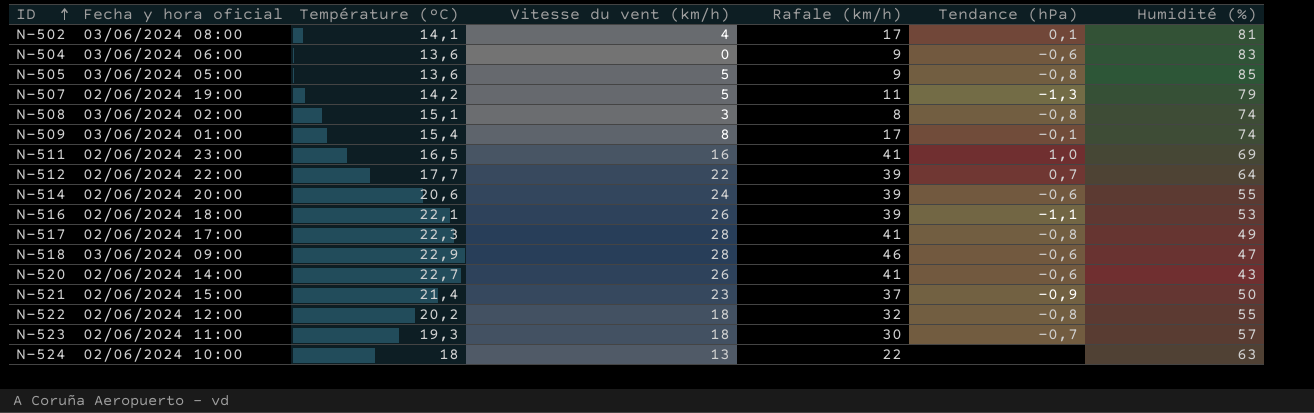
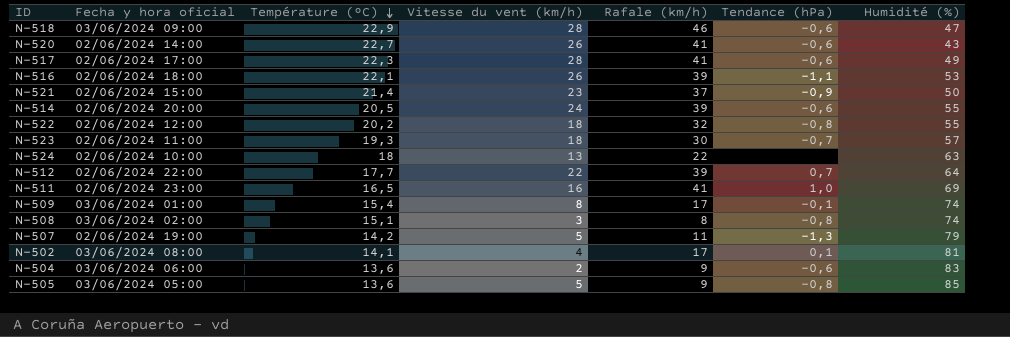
row order: ID ascending -> Température (ºC) descending
N-517 | Tendance (hPa): -0,8 -> -0,6
N-514 | Température (ºC): 20,6 -> 20,5
N-504 | Vitesse du vent (km/h): 0 -> 2

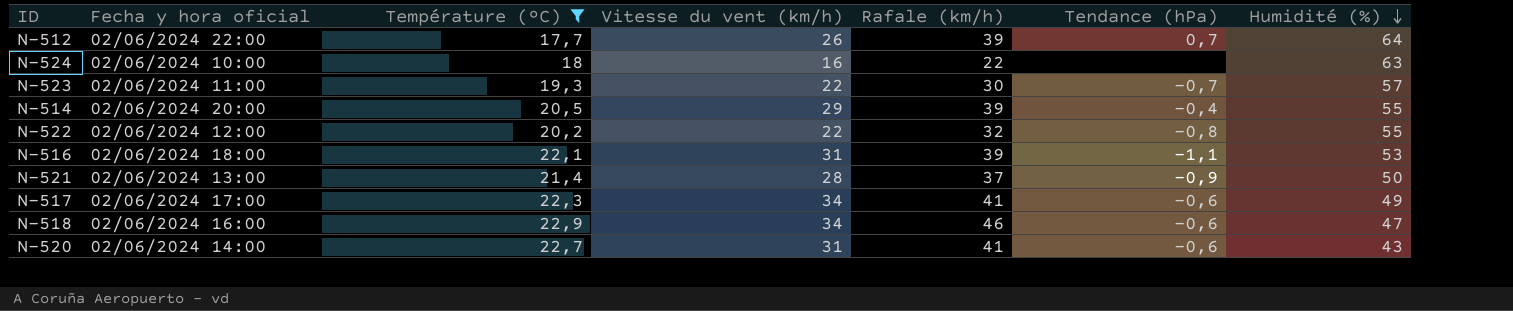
filter: none -> Température (ºC) >= 17,7
row order: Température (ºC) descending -> Humidité (%) descending
N-512 | Vitesse du vent (km/h): 22 -> 26
N-524 | Vitesse du vent (km/h): 13 -> 16
N-523 | Vitesse du vent (km/h): 18 -> 22
N-514 | Vitesse du vent (km/h): 24 -> 29
N-514 | Tendance (hPa): -0,6 -> -0,4
N-522 | Vitesse du vent (km/h): 18 -> 22
N-516 | Vitesse du vent (km/h): 26 -> 31
N-521 | Fecha y hora oficial: 02/06/2024 15:00 -> 02/06/2024 13:00
N-521 | Vitesse du vent (km/h): 23 -> 28
N-517 | Vitesse du vent (km/h): 28 -> 34
N-518 | Fecha y hora oficial: 03/06/2024 09:00 -> 02/06/2024 16:00
N-518 | Vitesse du vent (km/h): 28 -> 34
N-520 | Vitesse du vent (km/h): 26 -> 31

